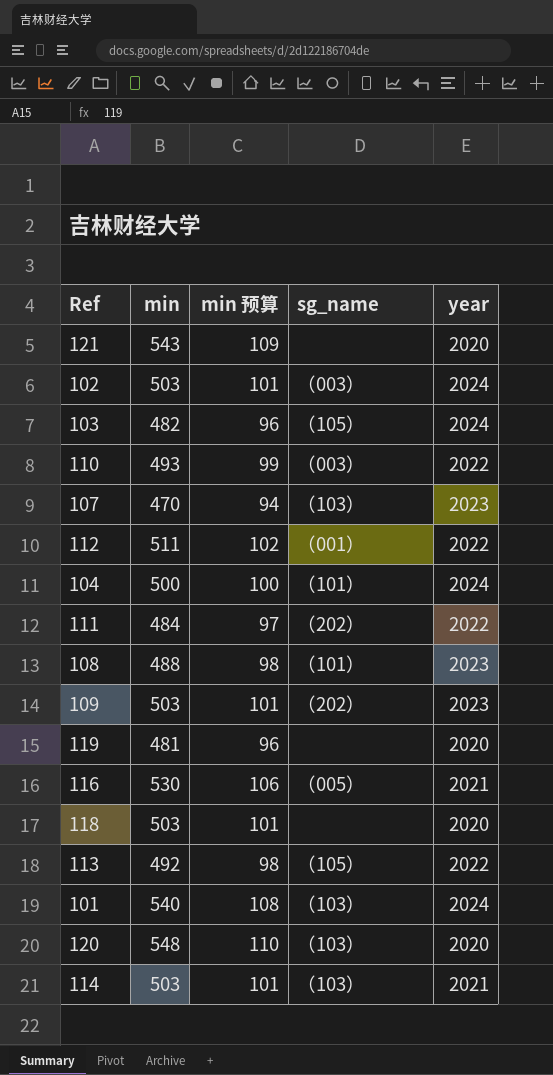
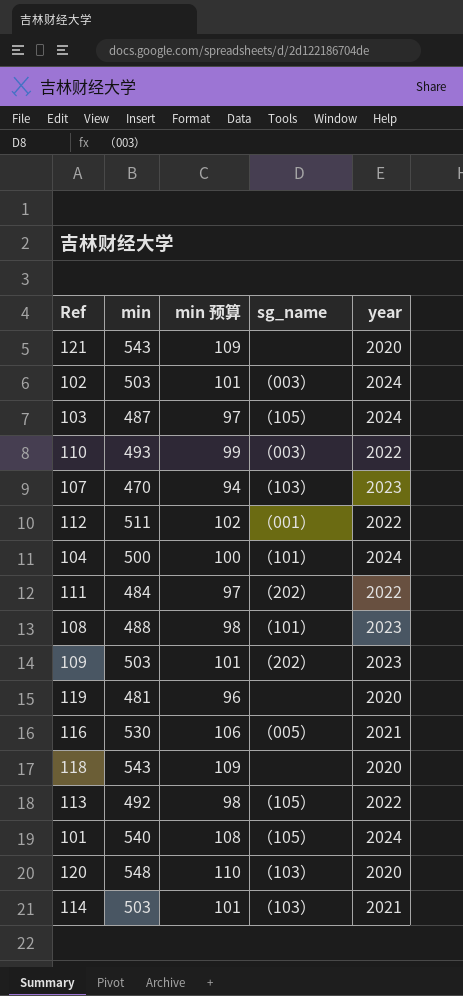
103 | min: 482 -> 487
103 | min 预算: 96 -> 97
118 | min: 503 -> 543
118 | min 预算: 101 -> 109
101 | sg_name: （103） -> （105）

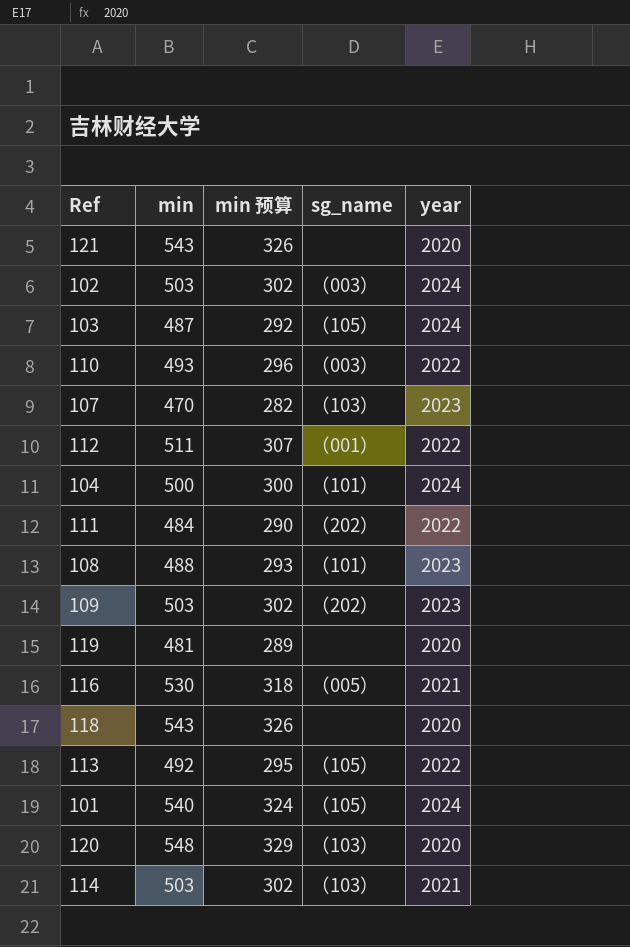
column min 预算 | formula: [min] * 0.2 -> [min] * 0.6

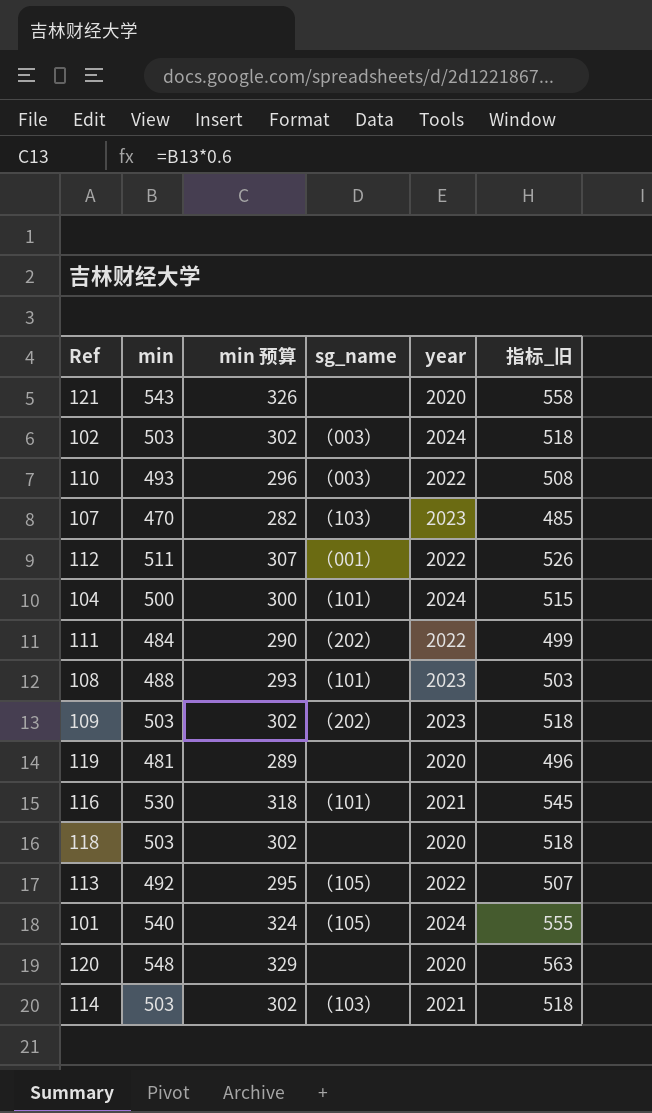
column 指标_旧 | formula: none -> [min] + 15
row 103: 487 | 292 | （105） | 2024 -> none
116 | sg_name: （005） -> （101）
118 | min: 543 -> 503
118 | min 预算: 326 -> 302
120 | sg_name: （103） -> none

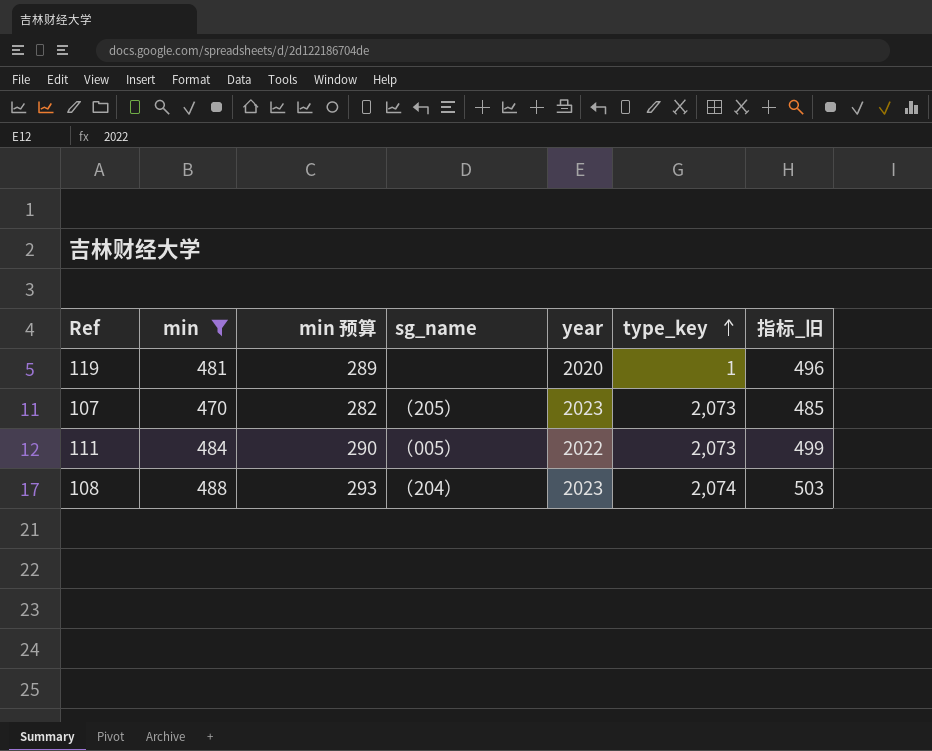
filter: none -> min <= 488
row order: none -> type_key ascending
column type_key | position: none -> 6
107 | sg_name: （103） -> （205）
111 | sg_name: （202） -> （005）
108 | sg_name: （101） -> （204）

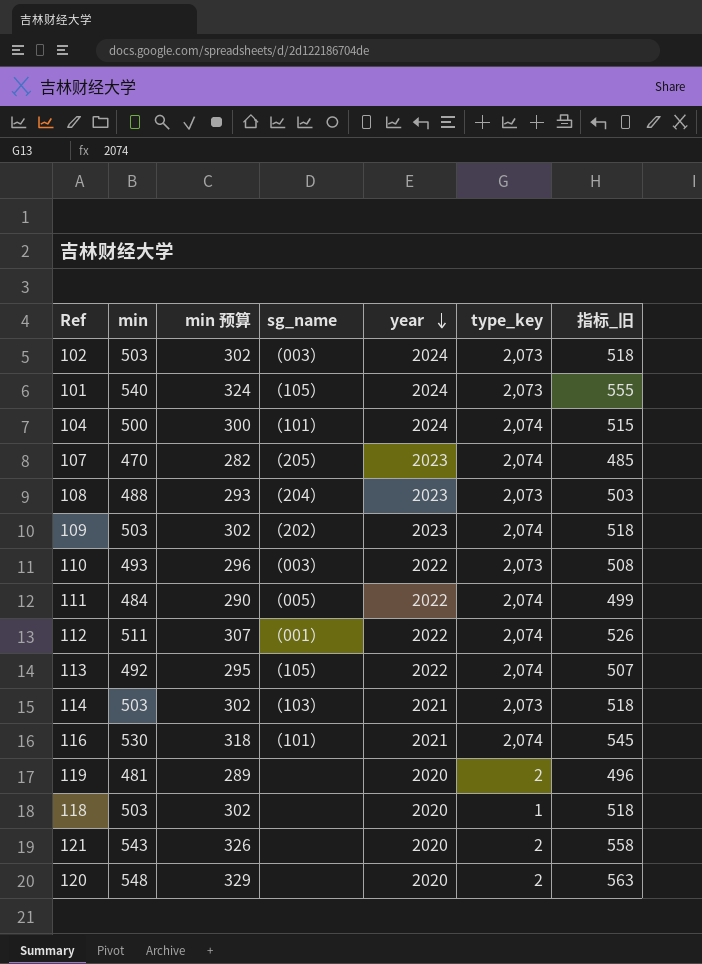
filter: min <= 488 -> none
row order: type_key ascending -> year descending
107 | type_key: 2,073 -> 2,074
108 | type_key: 2,074 -> 2,073
111 | type_key: 2,073 -> 2,074
119 | type_key: 1 -> 2

